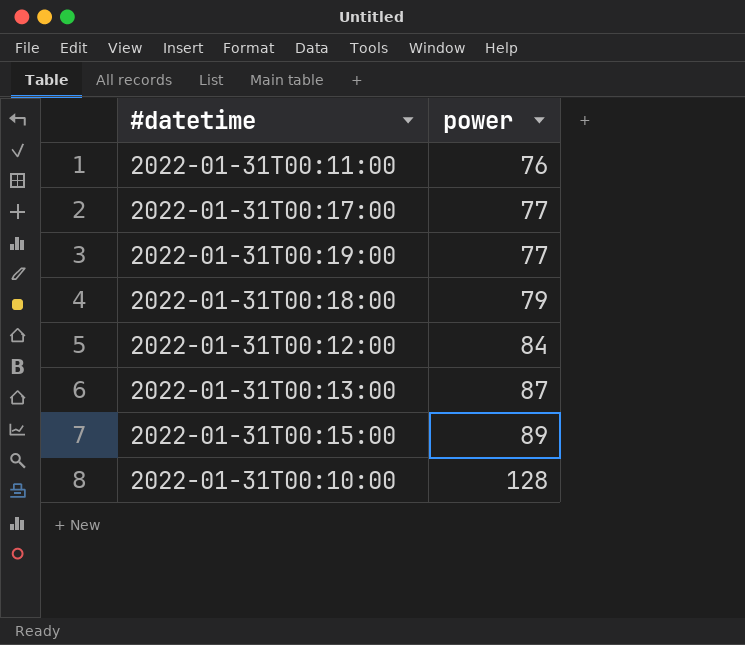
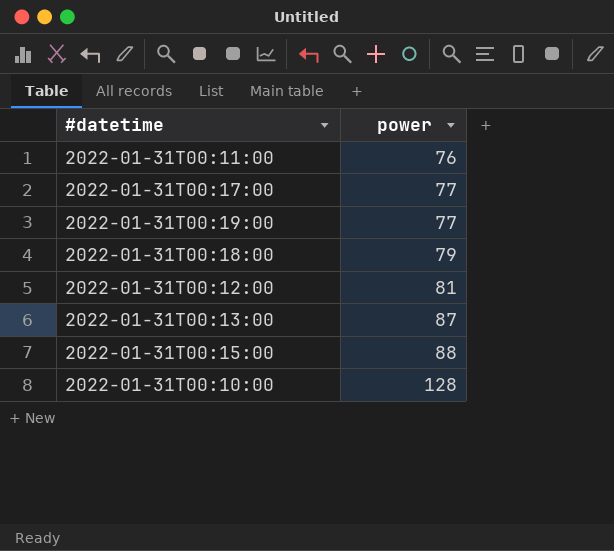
2022-01-31T00:12:00 | power: 84 -> 81
2022-01-31T00:15:00 | power: 89 -> 88

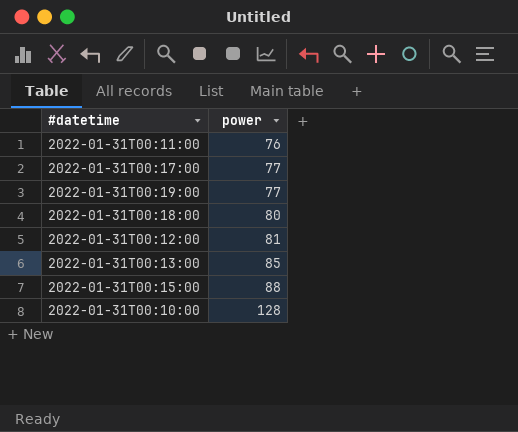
2022-01-31T00:18:00 | power: 79 -> 80
2022-01-31T00:13:00 | power: 87 -> 85

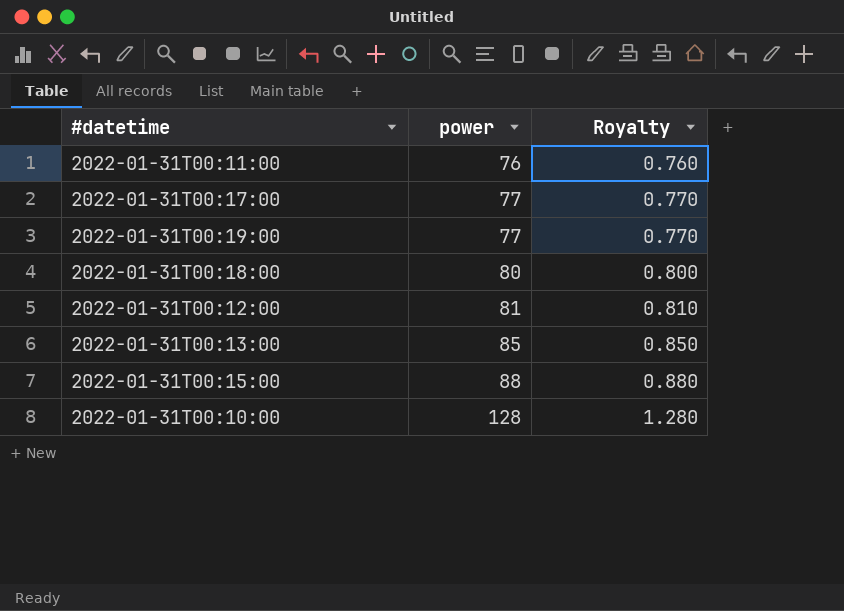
column Royalty | formula: none -> [power] * 0.01

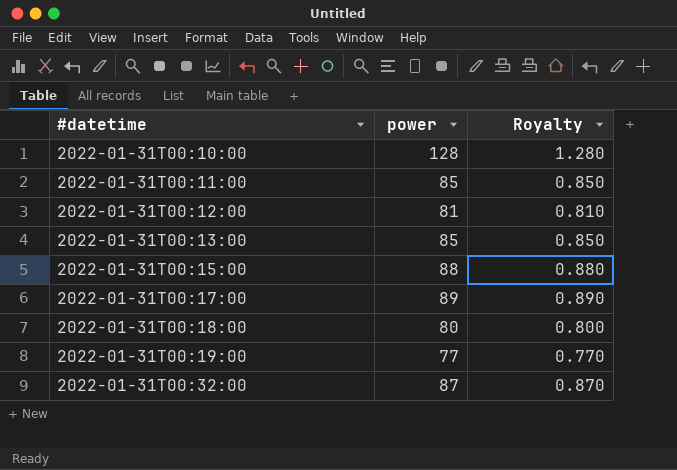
row order: power ascending -> #datetime ascending
2022-01-31T00:11:00 | power: 76 -> 85
2022-01-31T00:11:00 | Royalty: 0.760 -> 0.850
2022-01-31T00:17:00 | power: 77 -> 89
2022-01-31T00:17:00 | Royalty: 0.770 -> 0.890
row 2022-01-31T00:32:00: none -> 87 | 0.870

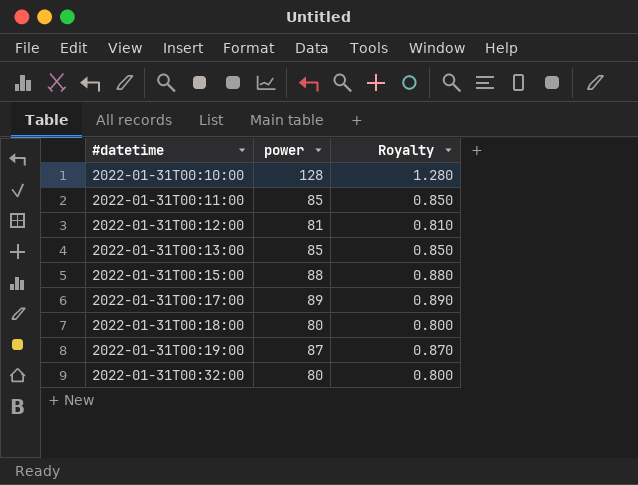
2022-01-31T00:19:00 | power: 77 -> 87
2022-01-31T00:19:00 | Royalty: 0.770 -> 0.870
2022-01-31T00:32:00 | power: 87 -> 80
2022-01-31T00:32:00 | Royalty: 0.870 -> 0.800

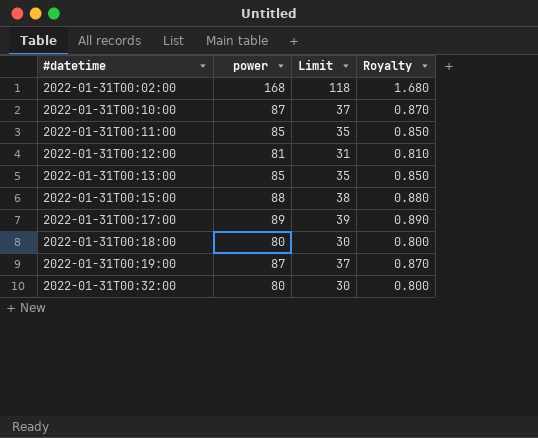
column Limit | formula: none -> [power] - 50
row 2022-01-31T00:02:00: none -> 168 | 118 | 1.680
2022-01-31T00:10:00 | power: 128 -> 87
2022-01-31T00:10:00 | Royalty: 1.280 -> 0.870

